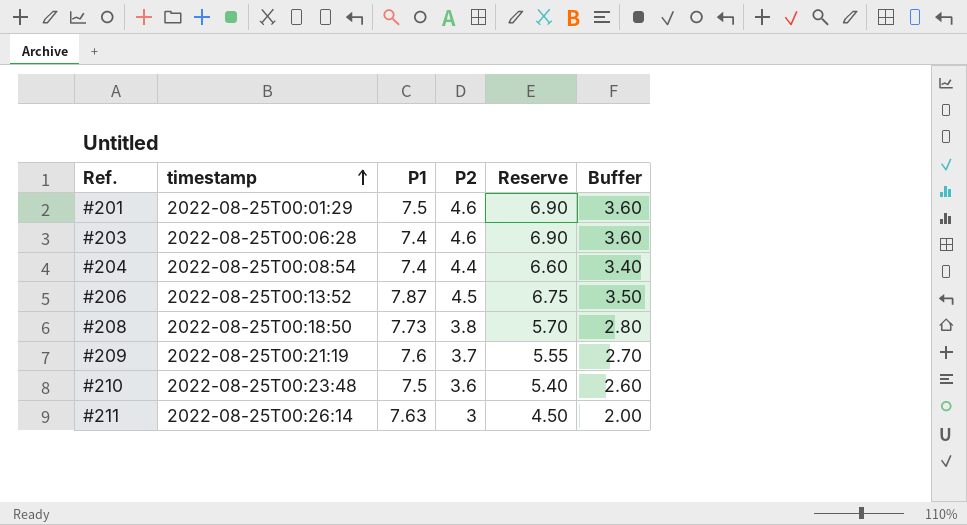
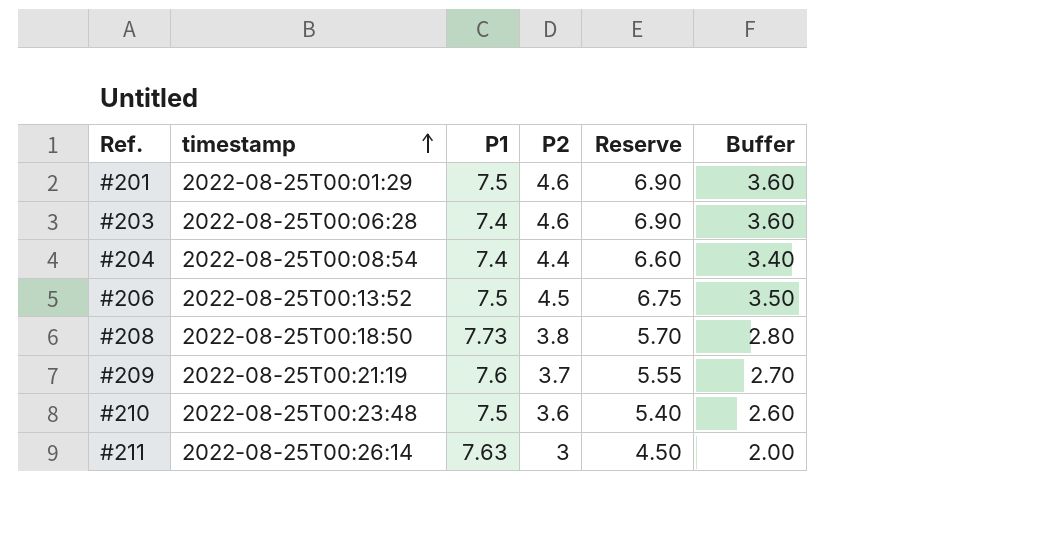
#206 | P1: 7.87 -> 7.5

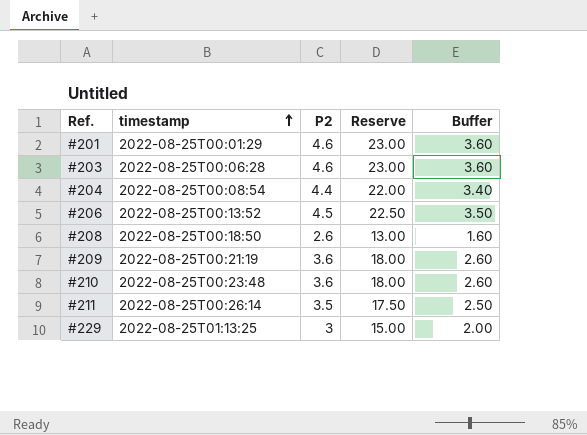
column P1 | position: 3 -> none
column Reserve | formula: [P2] * 1.5 -> [P2] * 5
#208 | P2: 3.8 -> 2.6
#208 | Buffer: 2.80 -> 1.60
#209 | P2: 3.7 -> 3.6
#209 | Buffer: 2.70 -> 2.60
#211 | P2: 3 -> 3.5
#211 | Buffer: 2.00 -> 2.50
row #229: none -> 2022-08-25T01:13:25 | 3 | 15.00 | 2.00

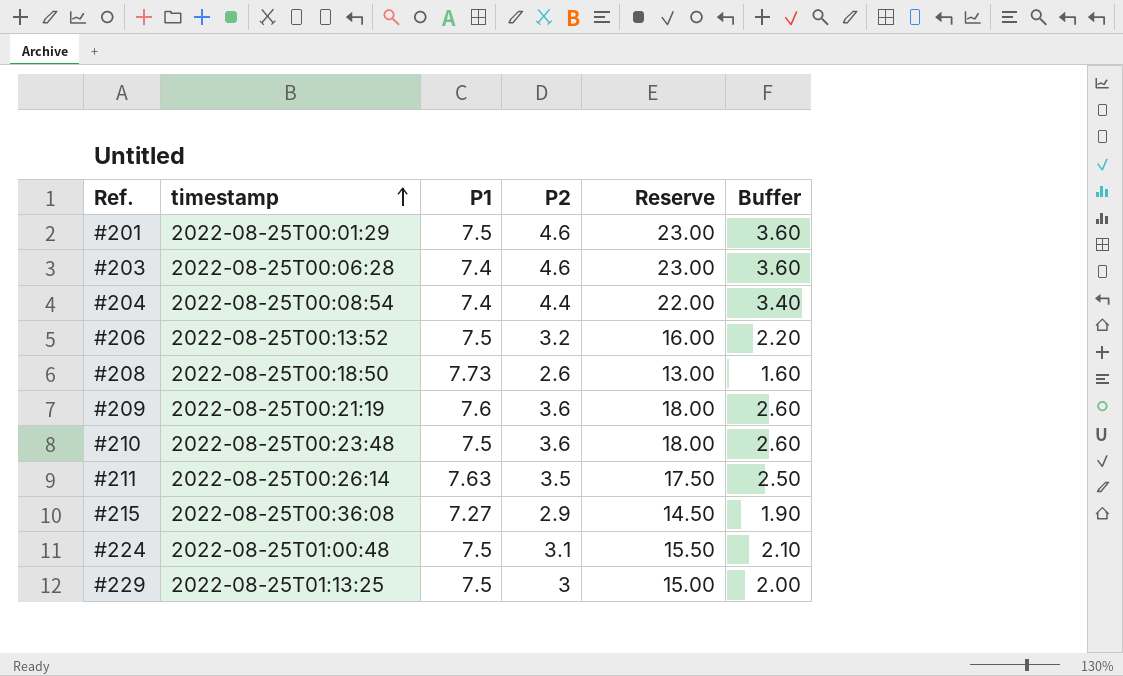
column P1 | position: none -> 3
#206 | P2: 4.5 -> 3.2
#206 | Reserve: 22.50 -> 16.00
#206 | Buffer: 3.50 -> 2.20
row #215: none -> 2022-08-25T00:36:08 | 7.27 | 2.9 | 14.50 | 1.90
row #224: none -> 2022-08-25T01:00:48 | 7.5 | 3.1 | 15.50 | 2.10

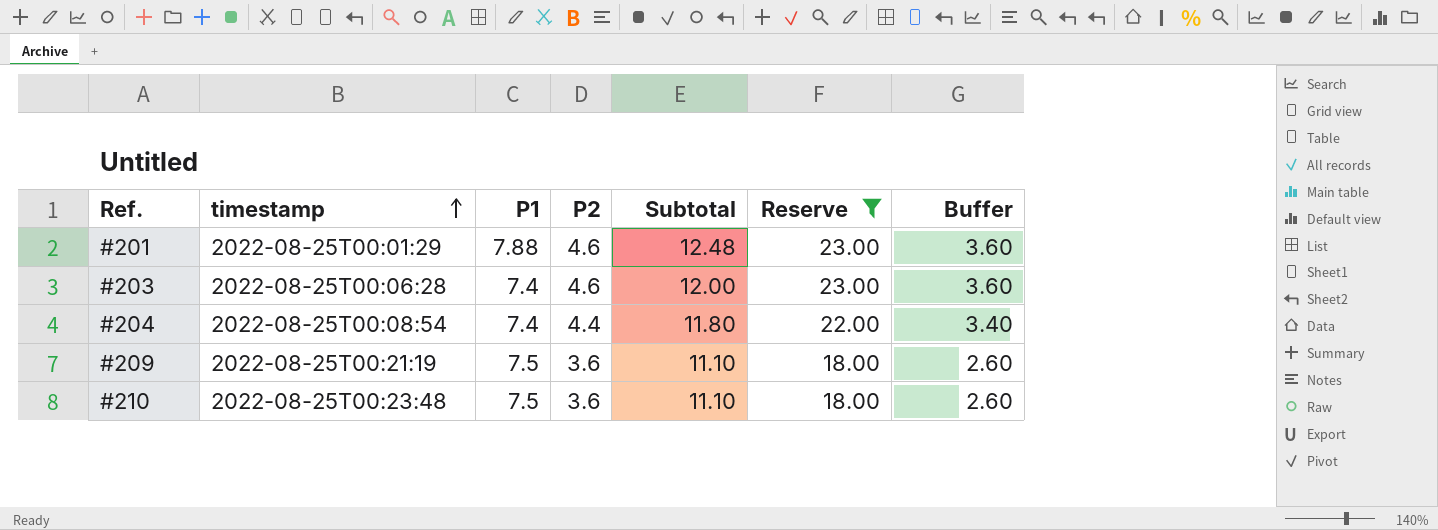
filter: none -> Reserve >= 18.00
column Subtotal | formula: none -> [P1] + [P2]
#201 | P1: 7.5 -> 7.88
#209 | P1: 7.6 -> 7.5

